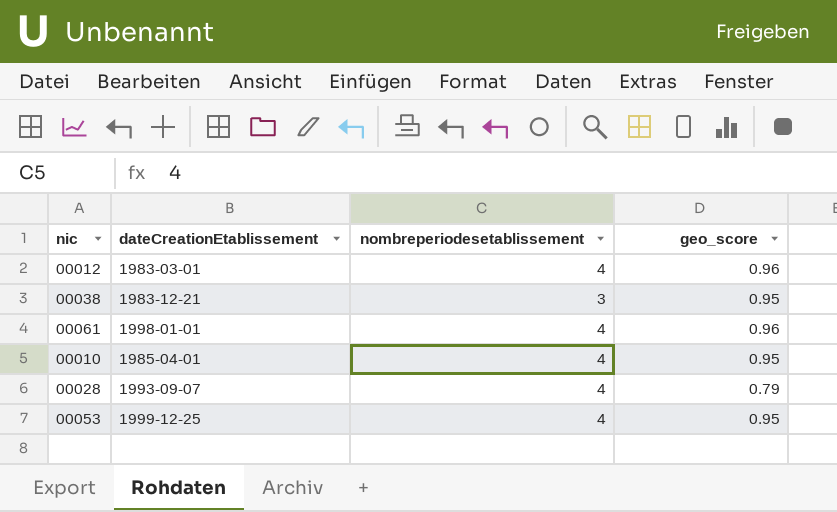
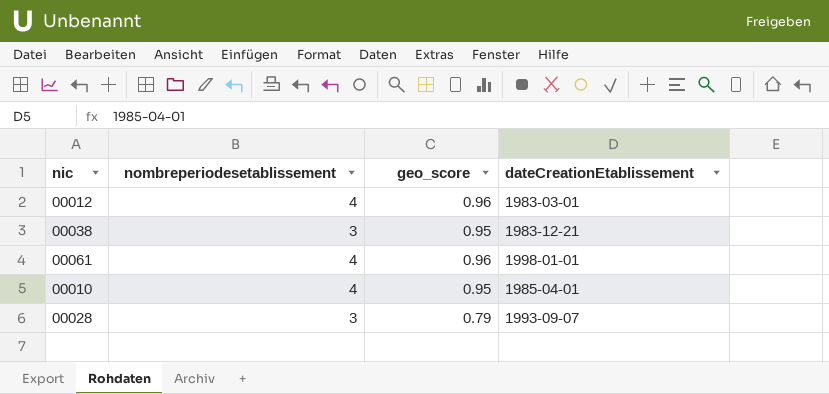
column dateCreationEtablissement | position: 2 -> 4
row 00053: 1999-12-25 | 4 | 0.95 -> none
00028 | nombreperiodesetablissement: 4 -> 3

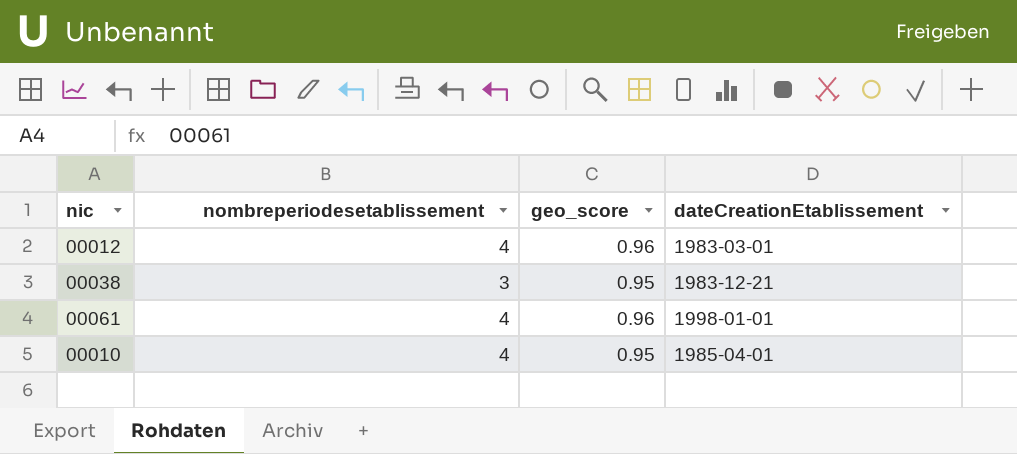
row 00028: 3 | 0.79 | 1993-09-07 -> none

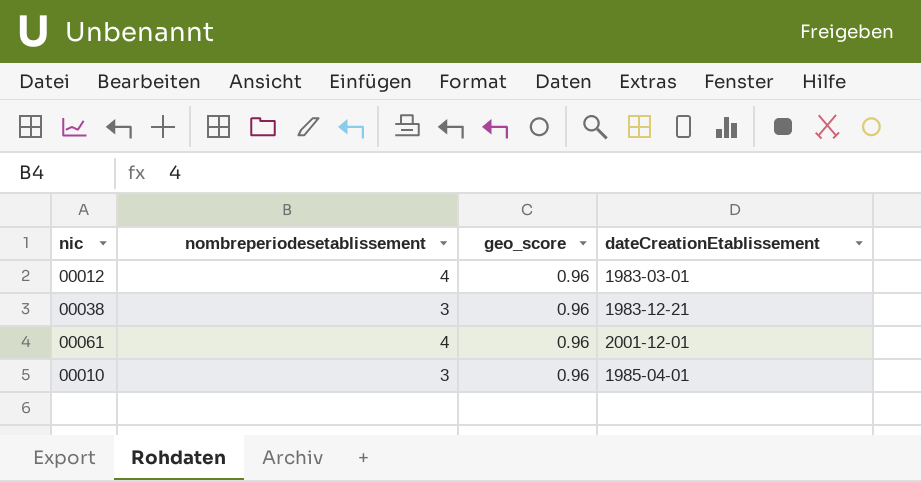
00038 | geo_score: 0.95 -> 0.96
00061 | dateCreationEtablissement: 1998-01-01 -> 2001-12-01
00010 | nombreperiodesetablissement: 4 -> 3
00010 | geo_score: 0.95 -> 0.96

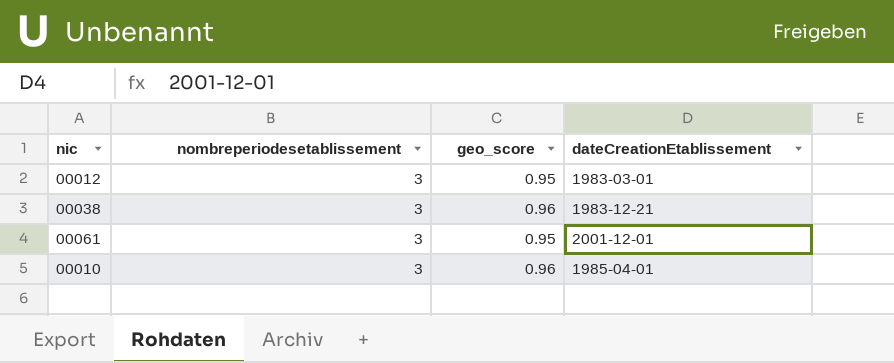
00012 | nombreperiodesetablissement: 4 -> 3
00012 | geo_score: 0.96 -> 0.95
00061 | nombreperiodesetablissement: 4 -> 3
00061 | geo_score: 0.96 -> 0.95

